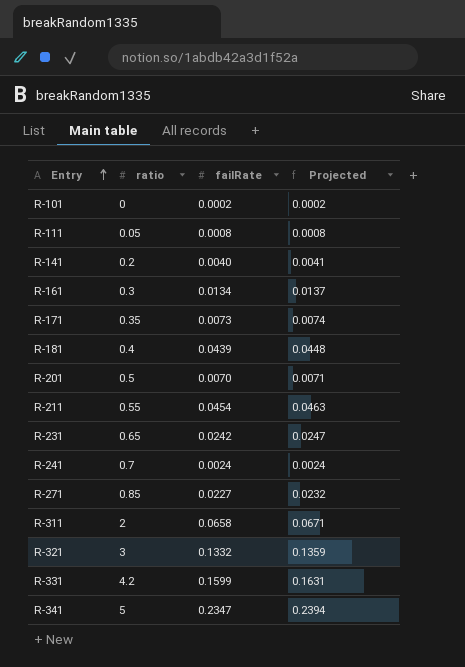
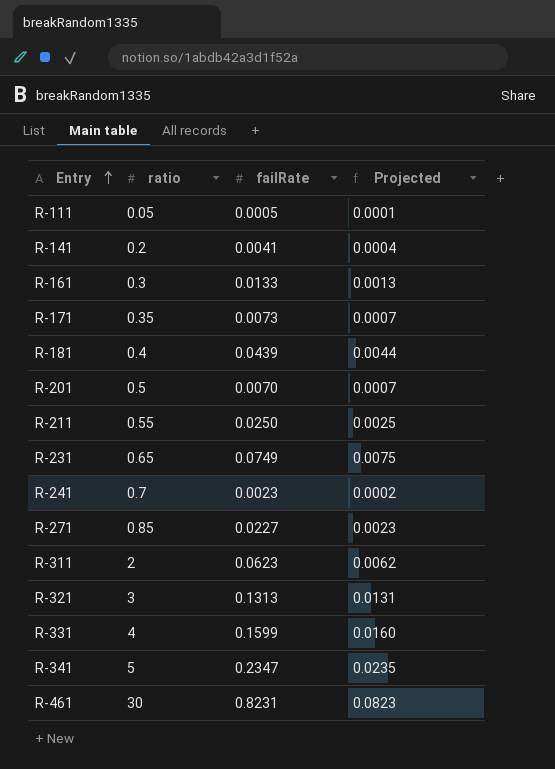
column Projected | formula: [failRate] * 1.02 -> [failRate] * 0.1
row R-101: 0 | 0.0002 | 0.0002 -> none
R-111 | failRate: 0.0008 -> 0.0005
R-141 | failRate: 0.0040 -> 0.0041
R-161 | failRate: 0.0134 -> 0.0133
R-211 | failRate: 0.0454 -> 0.0250
R-231 | failRate: 0.0242 -> 0.0749
R-241 | failRate: 0.0024 -> 0.0023
R-311 | failRate: 0.0658 -> 0.0623
R-321 | failRate: 0.1332 -> 0.1313
R-331 | ratio: 4.2 -> 4
row R-461: none -> 30 | 0.8231 | 0.0823

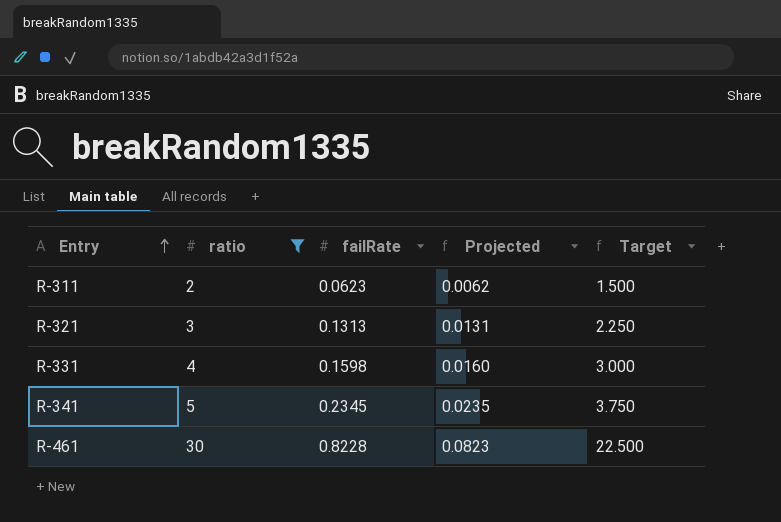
filter: none -> ratio >= 2
column Target | formula: none -> [ratio] * 0.75
R-331 | failRate: 0.1599 -> 0.1598
R-341 | failRate: 0.2347 -> 0.2345
R-461 | failRate: 0.8231 -> 0.8228

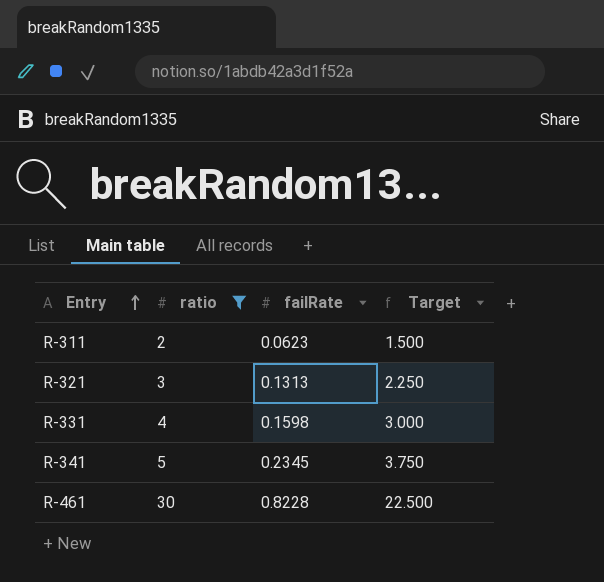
column Projected | formula: [failRate] * 0.1 -> none

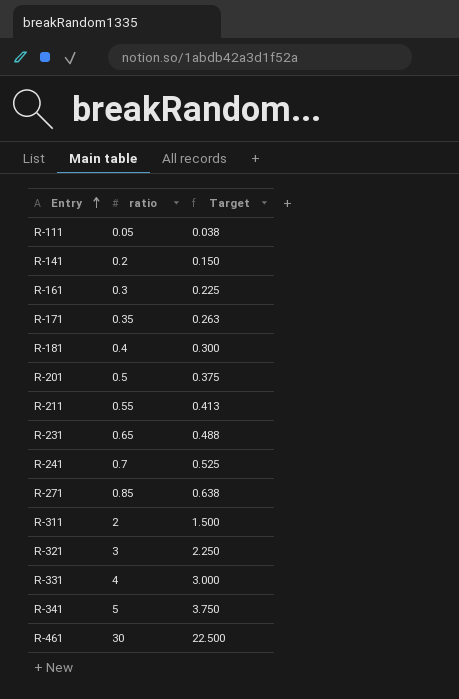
filter: ratio >= 2 -> none
column failRate | position: 3 -> none

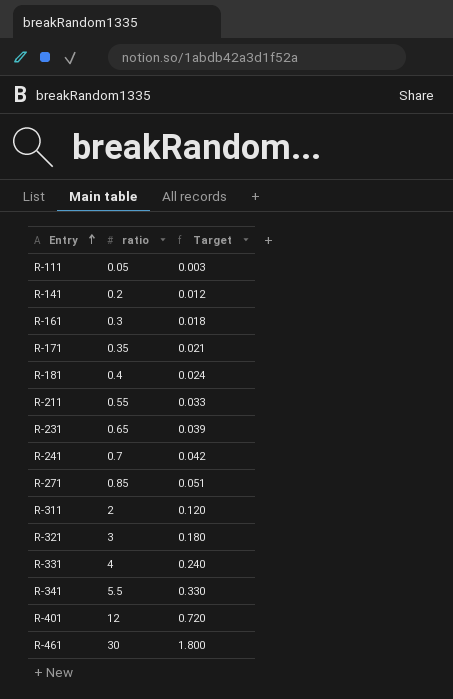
column Target | formula: [ratio] * 0.75 -> [ratio] * 0.06
row R-201: 0.5 | 0.375 -> none
R-341 | ratio: 5 -> 5.5
row R-401: none -> 12 | 0.720

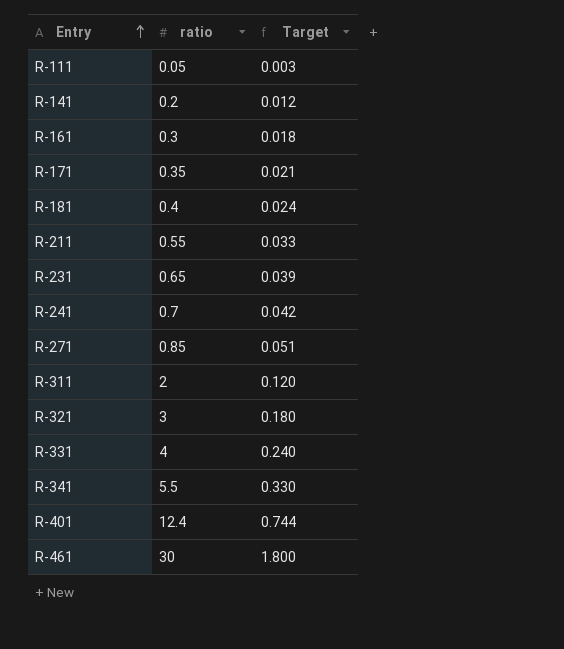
R-401 | ratio: 12 -> 12.4
R-401 | Target: 0.720 -> 0.744

